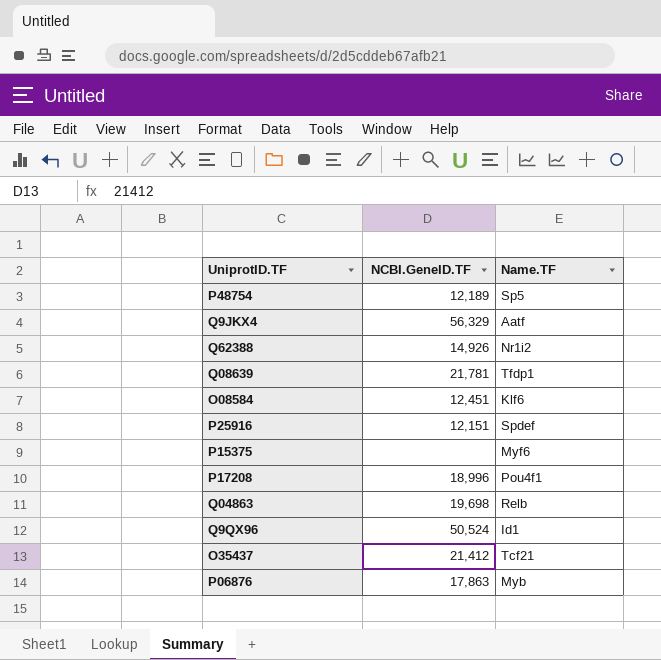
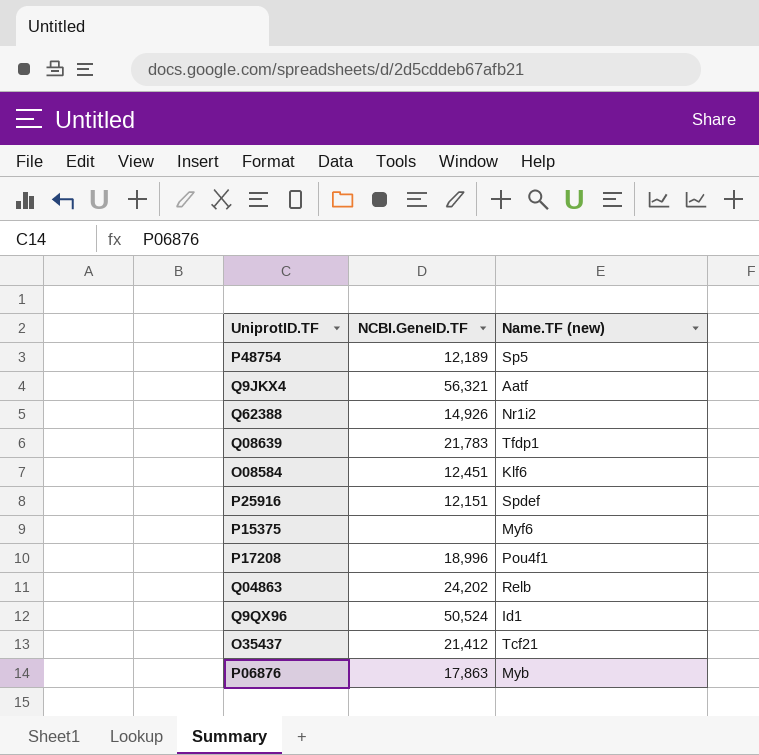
column name: Name.TF -> Name.TF (new)
Q9JKX4 | NCBI.GeneID.TF: 56,329 -> 56,321
Q08639 | NCBI.GeneID.TF: 21,781 -> 21,783
Q04863 | NCBI.GeneID.TF: 19,698 -> 24,202

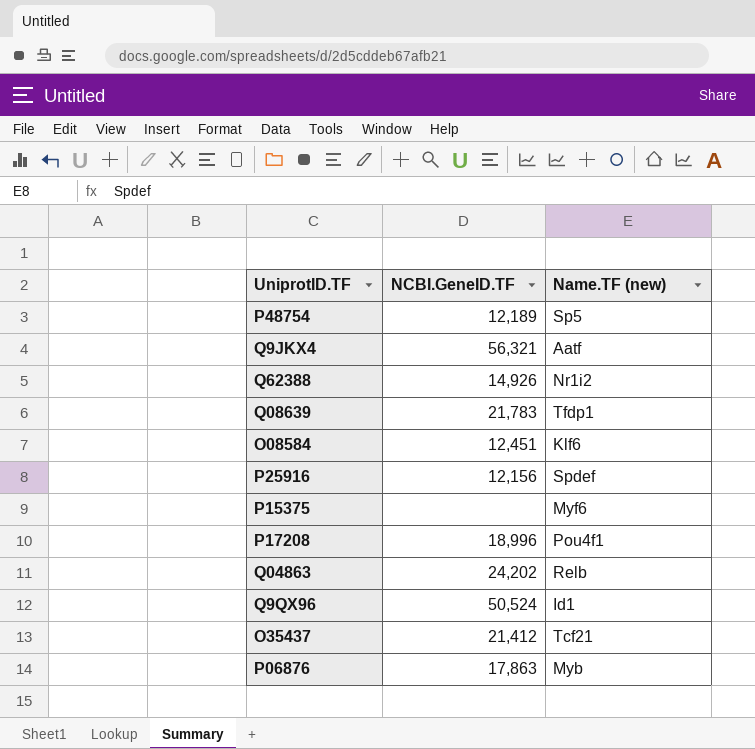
P25916 | NCBI.GeneID.TF: 12,151 -> 12,156

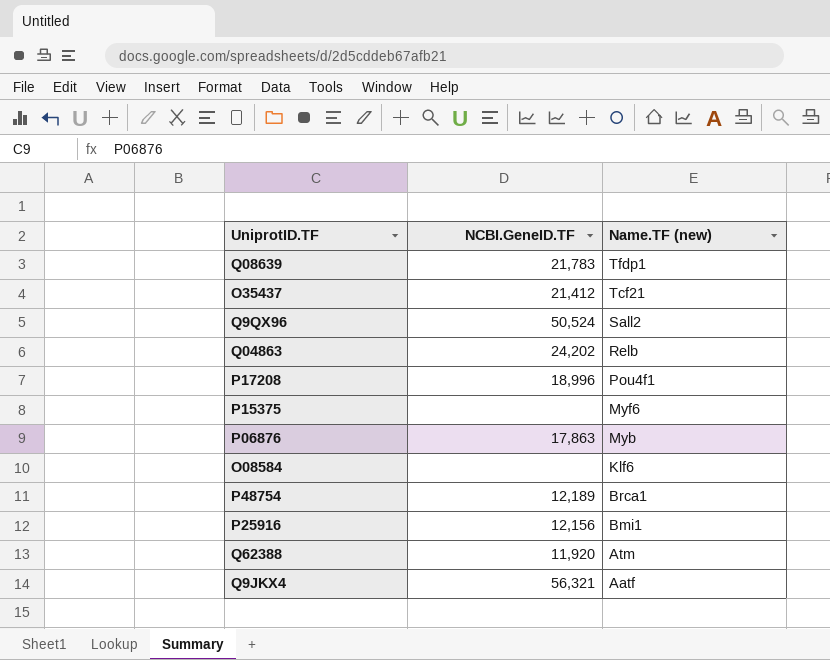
row order: none -> Name.TF (new) descending
Q9QX96 | Name.TF (new): Id1 -> Sall2
O08584 | NCBI.GeneID.TF: 12,451 -> none
P48754 | Name.TF (new): Sp5 -> Brca1
P25916 | Name.TF (new): Spdef -> Bmi1
Q62388 | NCBI.GeneID.TF: 14,926 -> 11,920
Q62388 | Name.TF (new): Nr1i2 -> Atm

